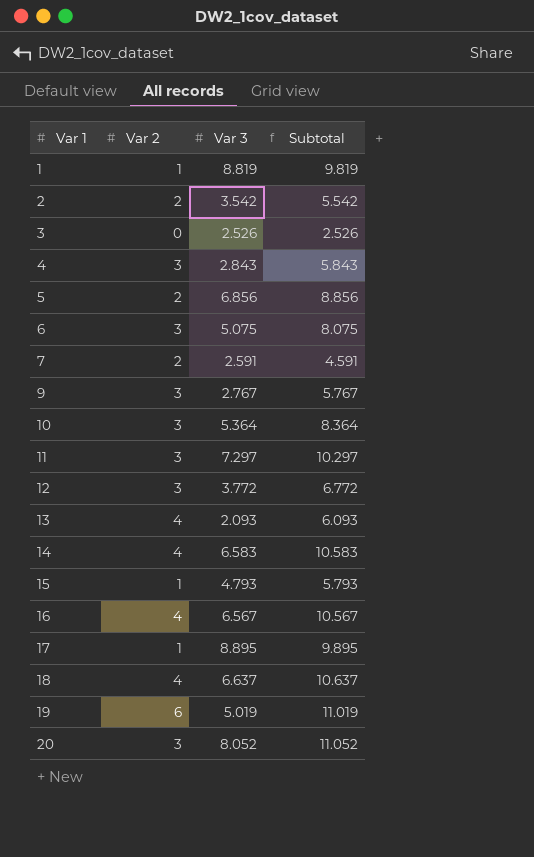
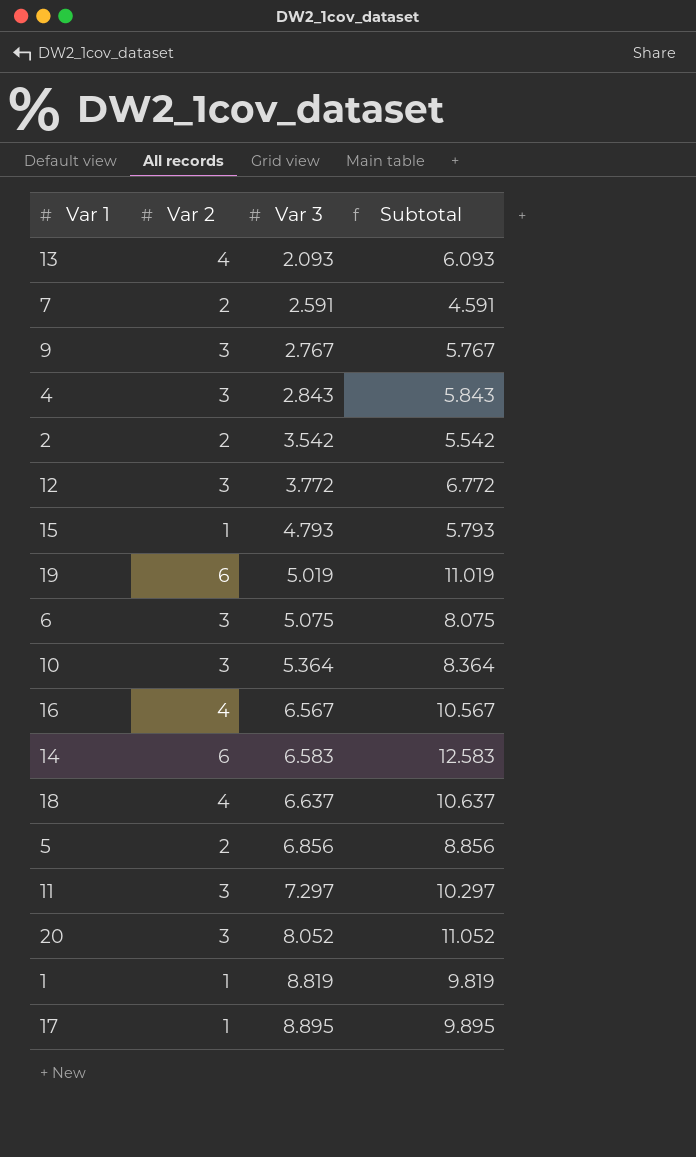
row order: Var 1 ascending -> Var 3 ascending
row 3: 0 | 2.526 | 2.526 -> none
14 | Var 2: 4 -> 6
14 | Subtotal: 10.583 -> 12.583

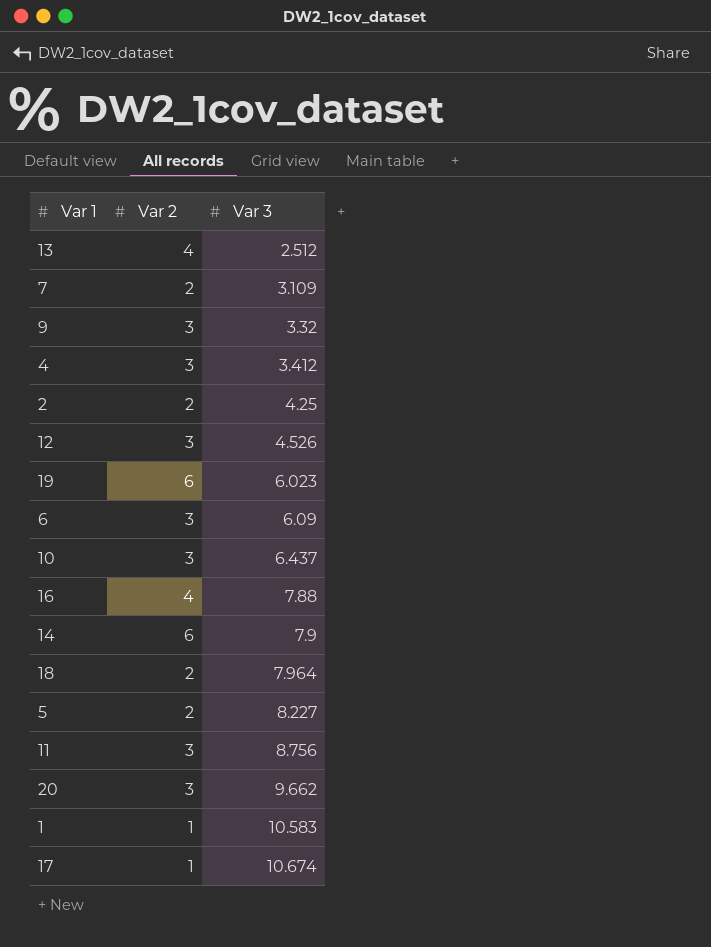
column Subtotal | formula: [Var 2] + [Var 3] -> none
row 15: 1 | 4.793 | 5.793 -> none
13 | Var 3: 2.093 -> 2.512
7 | Var 3: 2.591 -> 3.109
9 | Var 3: 2.767 -> 3.32
4 | Var 3: 2.843 -> 3.412
2 | Var 3: 3.542 -> 4.25
12 | Var 3: 3.772 -> 4.526
19 | Var 3: 5.019 -> 6.023
6 | Var 3: 5.075 -> 6.09
10 | Var 3: 5.364 -> 6.437
16 | Var 3: 6.567 -> 7.88
14 | Var 3: 6.583 -> 7.9
18 | Var 2: 4 -> 2
18 | Var 3: 6.637 -> 7.964
5 | Var 3: 6.856 -> 8.227
11 | Var 3: 7.297 -> 8.756
20 | Var 3: 8.052 -> 9.662
1 | Var 3: 8.819 -> 10.583
17 | Var 3: 8.895 -> 10.674

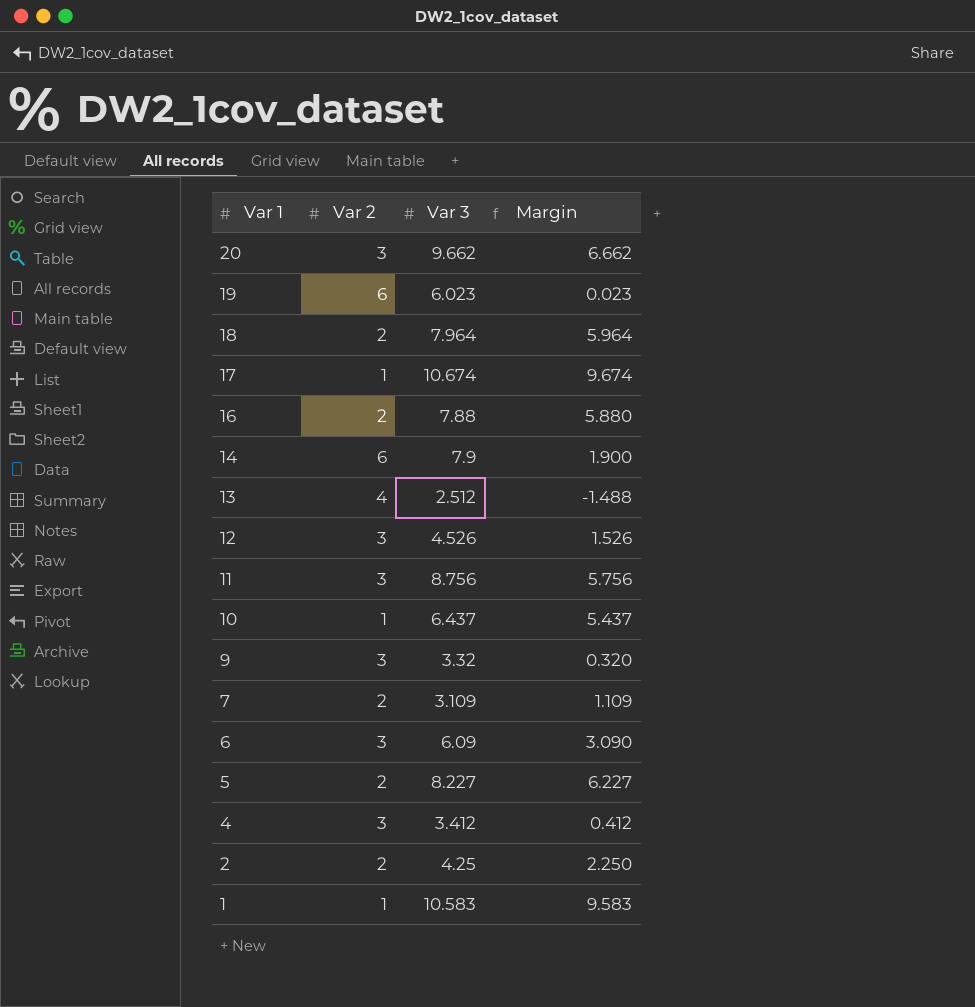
row order: Var 3 ascending -> Var 1 descending
column Margin | formula: none -> [Var 3] - [Var 2]
16 | Var 2: 4 -> 2
10 | Var 2: 3 -> 1

